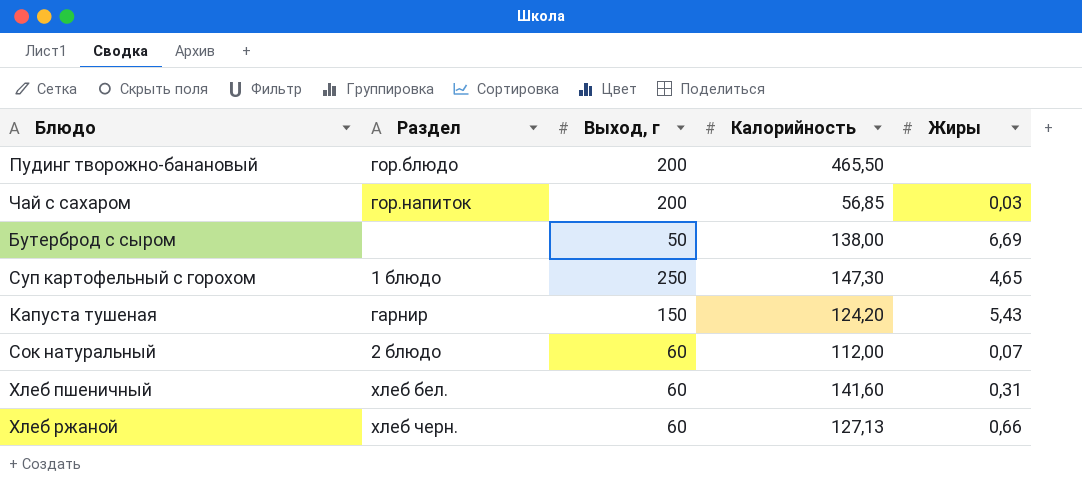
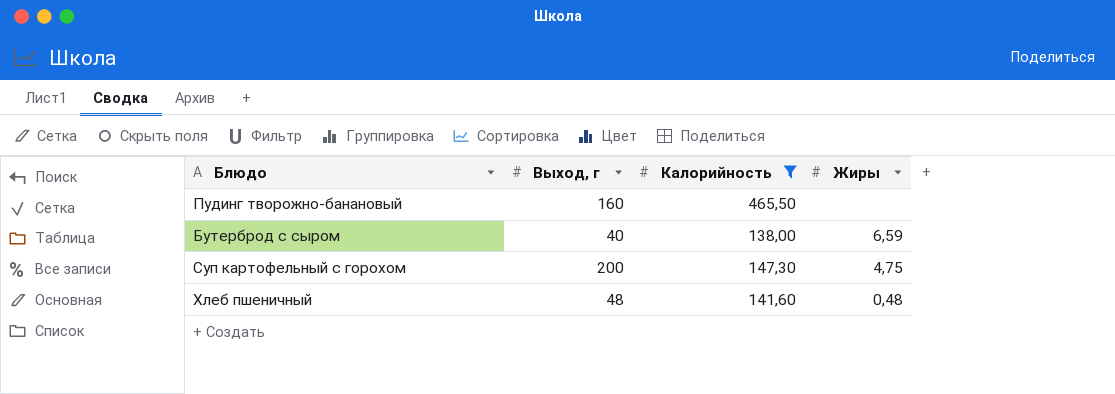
filter: none -> Калорийность >= 138,00
column Раздел | position: 2 -> none
Пудинг творожно-банановый | Выход, г: 200 -> 160
Бутерброд с сыром | Выход, г: 50 -> 40
Бутерброд с сыром | Жиры: 6,69 -> 6,59
Суп картофельный с горохом | Выход, г: 250 -> 200
Суп картофельный с горохом | Жиры: 4,65 -> 4,75
Хлеб пшеничный | Выход, г: 60 -> 48
Хлеб пшеничный | Жиры: 0,31 -> 0,48

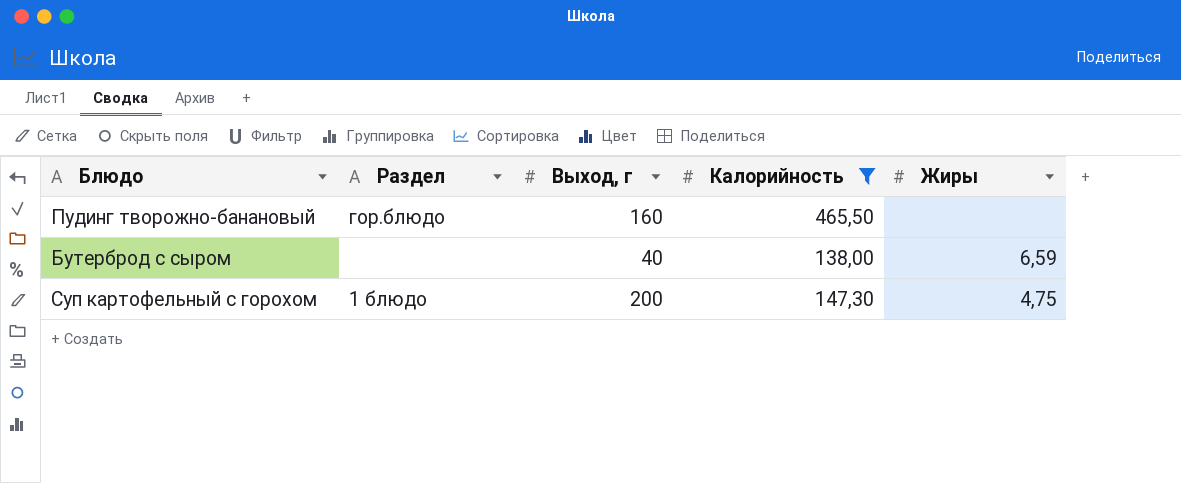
column Раздел | position: none -> 2
row Хлеб пшеничный: 48 | 141,60 | 0,48 -> none

